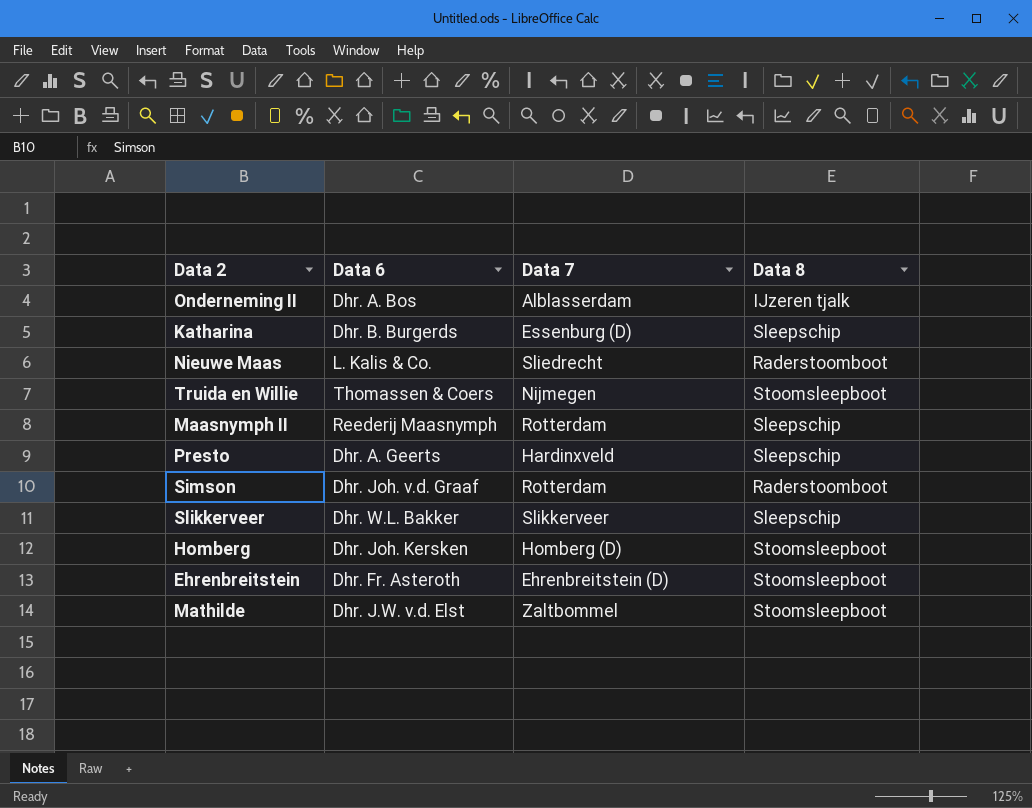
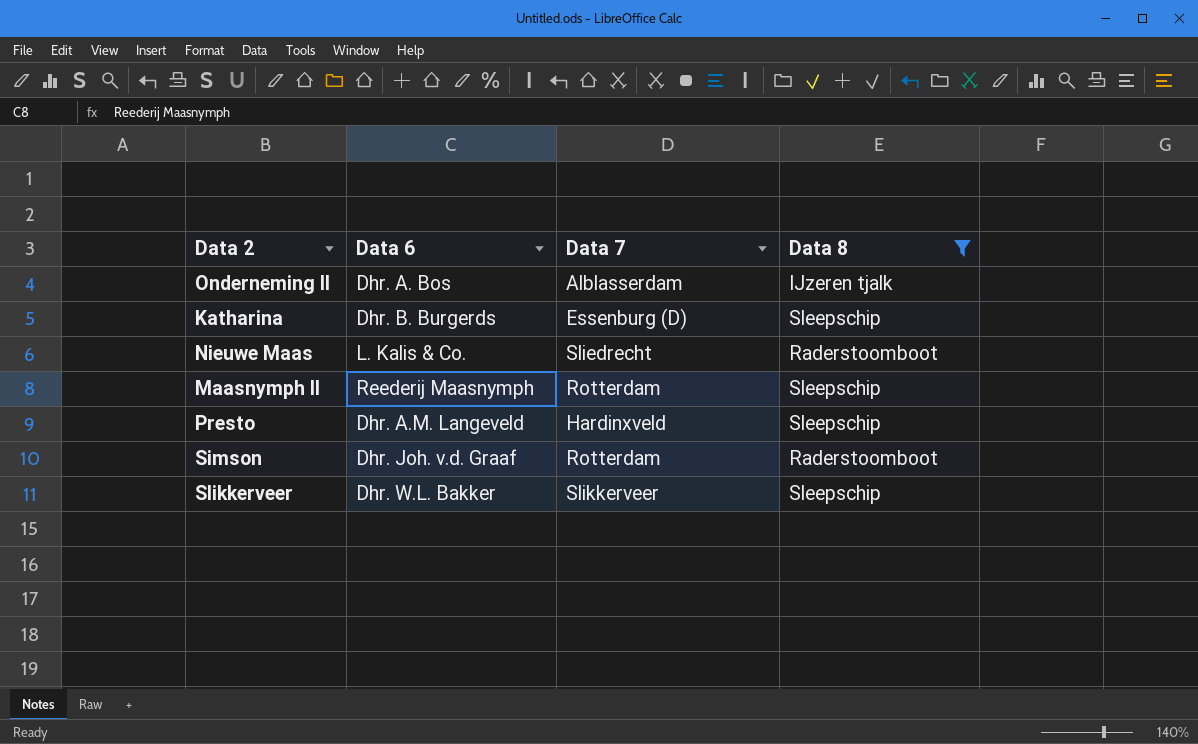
filter: none -> Data 8 != Stoomsleepboot
Presto | Data 6: Dhr. A. Geerts -> Dhr. A.M. Langeveld

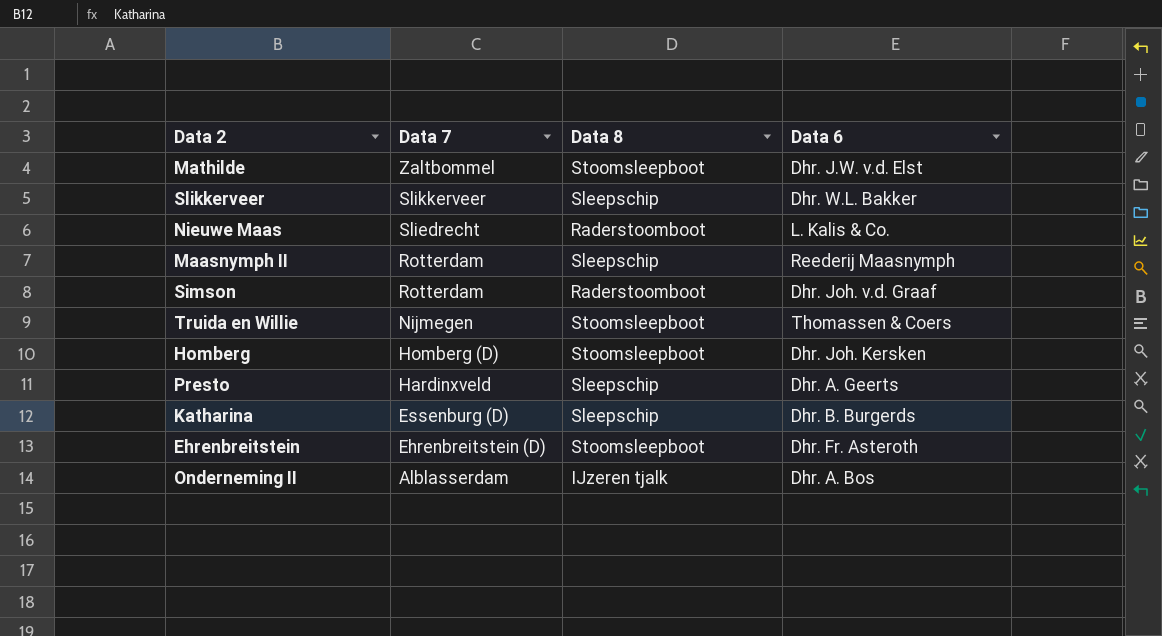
filter: Data 8 != Stoomsleepboot -> none
row order: none -> Data 7 descending
column Data 6 | position: 2 -> 4
Presto | Data 6: Dhr. A.M. Langeveld -> Dhr. A. Geerts

